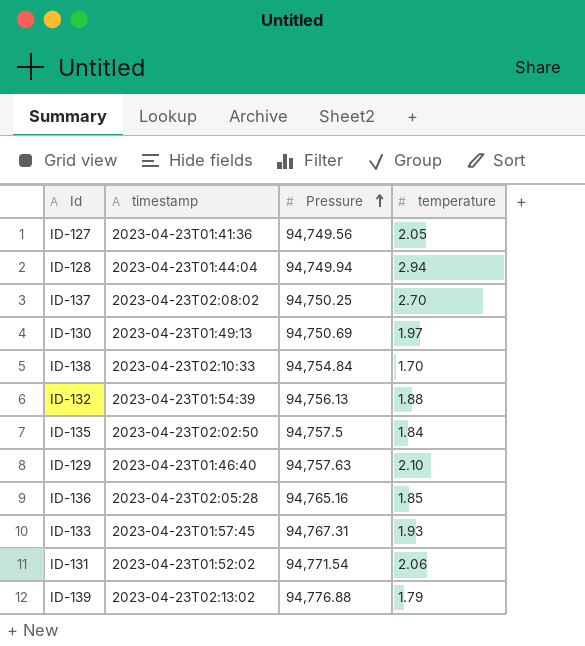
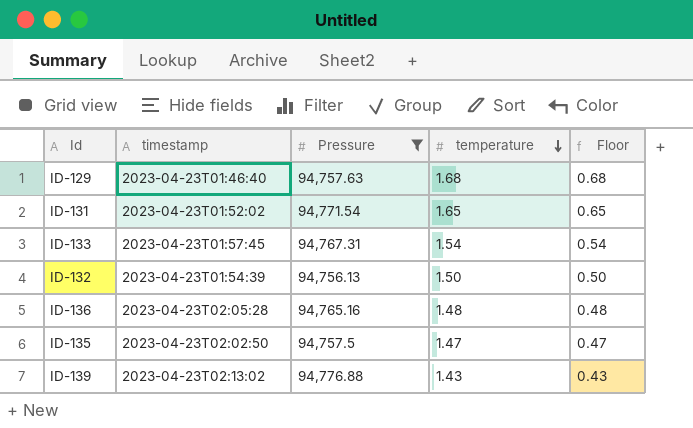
filter: none -> Pressure >= 94,756.13
row order: Pressure ascending -> temperature descending
column Floor | formula: none -> [temperature] - 1
ID-129 | temperature: 2.10 -> 1.68
ID-131 | temperature: 2.06 -> 1.65
ID-133 | temperature: 1.93 -> 1.54
ID-132 | temperature: 1.88 -> 1.50
ID-136 | temperature: 1.85 -> 1.48
ID-135 | temperature: 1.84 -> 1.47
ID-139 | temperature: 1.79 -> 1.43

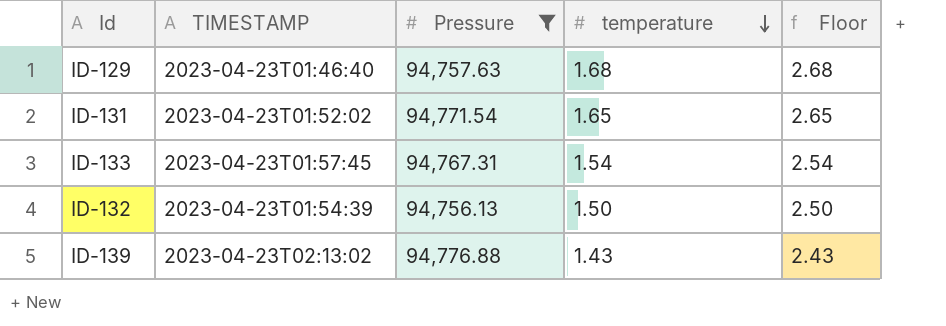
column name: timestamp -> TIMESTAMP
column Floor | formula: [temperature] - 1 -> [temperature] + 1
row ID-136: 2023-04-23T02:05:28 | 94,765.16 | 1.48 | 0.48 -> none
row ID-135: 2023-04-23T02:02:50 | 94,757.5 | 1.47 | 0.47 -> none

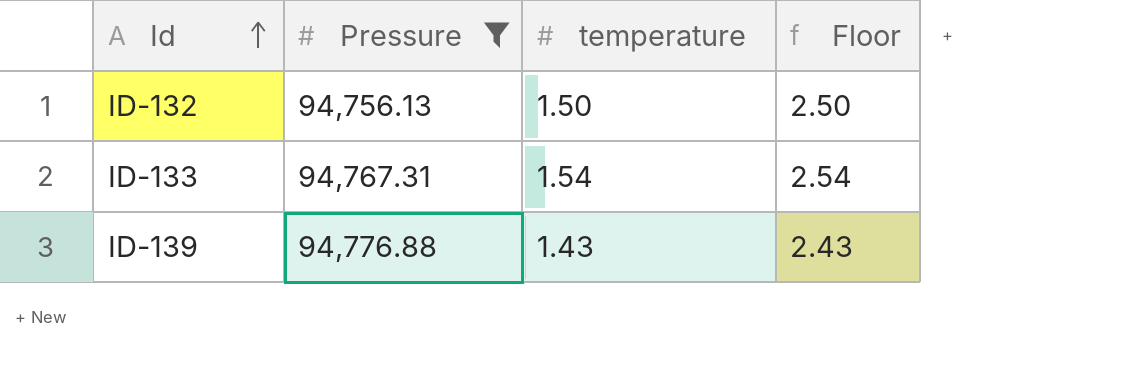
row order: temperature descending -> Id ascending
column TIMESTAMP | position: 2 -> none
row ID-129: 2023-04-23T01:46:40 | 94,757.63 | 1.68 | 2.68 -> none
row ID-131: 2023-04-23T01:52:02 | 94,771.54 | 1.65 | 2.65 -> none

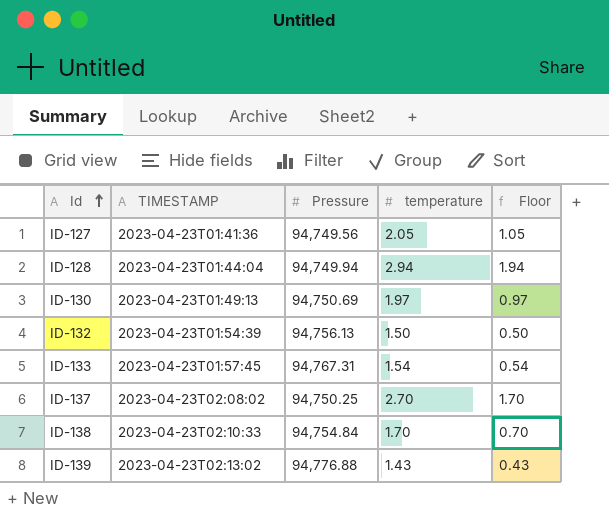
filter: Pressure >= 94,756.13 -> none
column TIMESTAMP | position: none -> 2
column Floor | formula: [temperature] + 1 -> [temperature] - 1

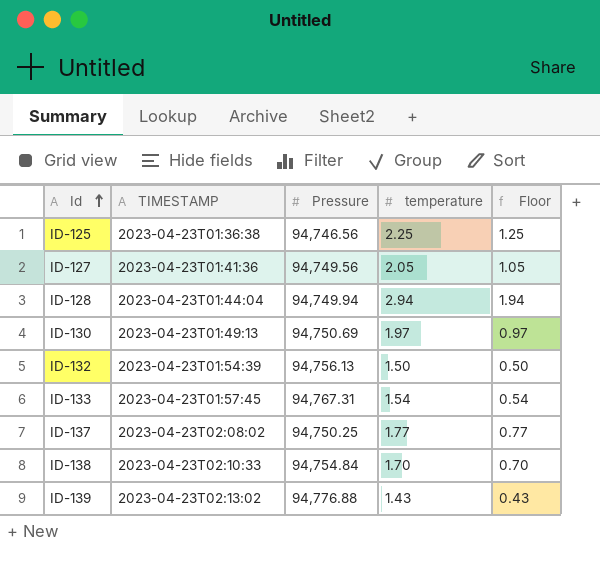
row ID-125: none -> 2023-04-23T01:36:38 | 94,746.56 | 2.25 | 1.25
ID-137 | temperature: 2.70 -> 1.77
ID-137 | Floor: 1.70 -> 0.77

